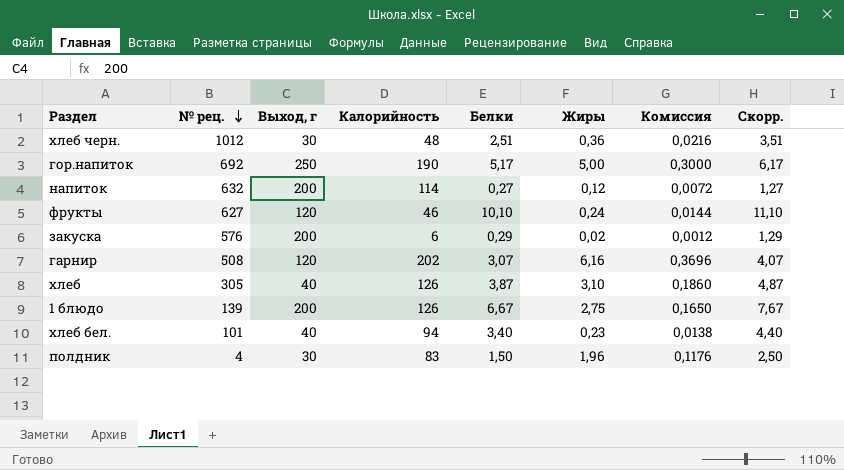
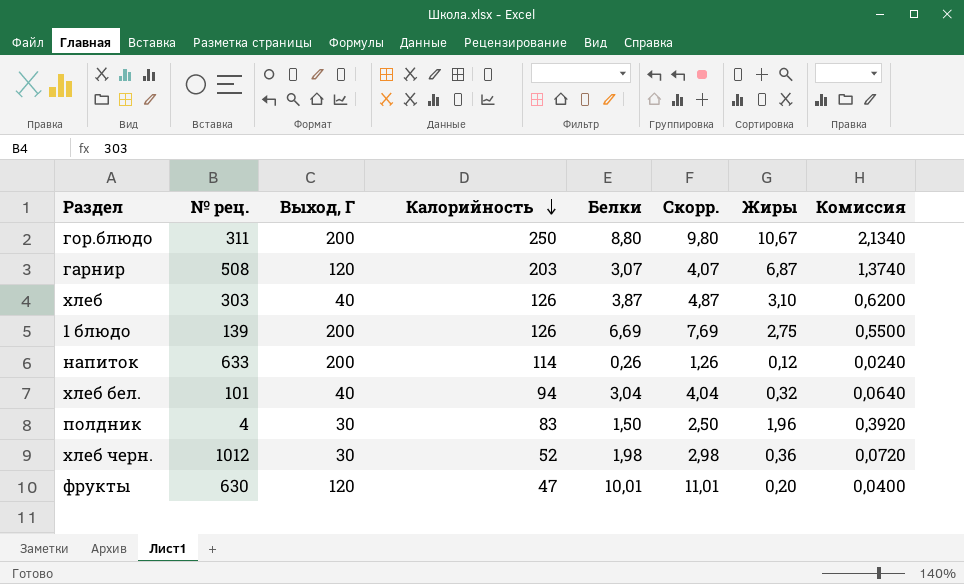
row order: № рец. descending -> Калорийность descending
column name: Выход, г -> Выход, Г
column Скорр. | position: 8 -> 6
column Комиссия | formula: [Жиры] * 0,06 -> [Жиры] * 0,2
row гор.напиток: 692 | 250 | 190 | 5,17 | 5,00 | 0,3000 | 6,17 -> none
row закуска: 576 | 200 | 6 | 0,29 | 0,02 | 0,0012 | 1,29 -> none
row гор.блюдо: none -> 311 | 200 | 250 | 8,80 | 9,80 | 10,67 | 2,1340
гарнир | Калорийность: 202 -> 203
гарнир | Жиры: 6,16 -> 6,87
хлеб | № рец.: 305 -> 303
1 блюдо | Белки: 6,67 -> 6,69
1 блюдо | Скорр.: 7,67 -> 7,69
напиток | № рец.: 632 -> 633
напиток | Белки: 0,27 -> 0,26
напиток | Скорр.: 1,27 -> 1,26
хлеб бел. | Белки: 3,40 -> 3,04
хлеб бел. | Скорр.: 4,40 -> 4,04
хлеб бел. | Жиры: 0,23 -> 0,32
хлеб черн. | Калорийность: 48 -> 52
хлеб черн. | Белки: 2,51 -> 1,98
хлеб черн. | Скорр.: 3,51 -> 2,98
фрукты | № рец.: 627 -> 630
фрукты | Калорийность: 46 -> 47
фрукты | Белки: 10,10 -> 10,01
фрукты | Скорр.: 11,10 -> 11,01
фрукты | Жиры: 0,24 -> 0,20

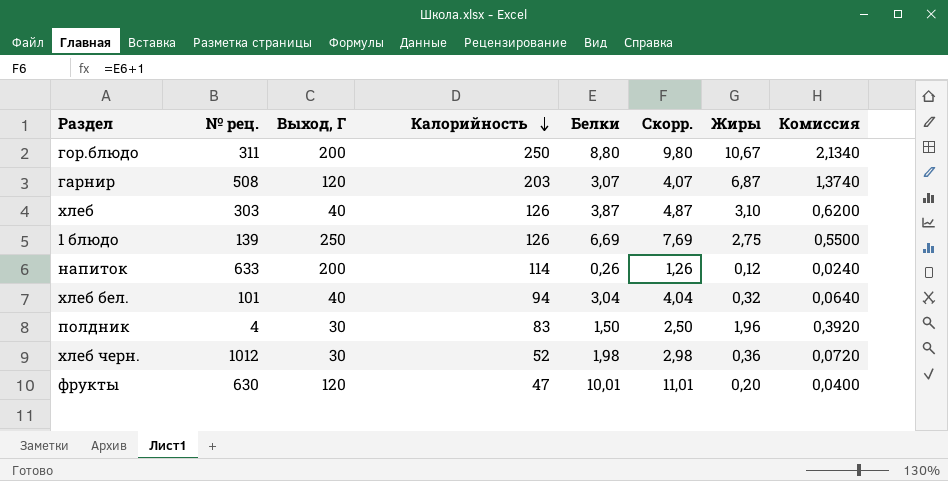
1 блюдо | Выход, Г: 200 -> 250

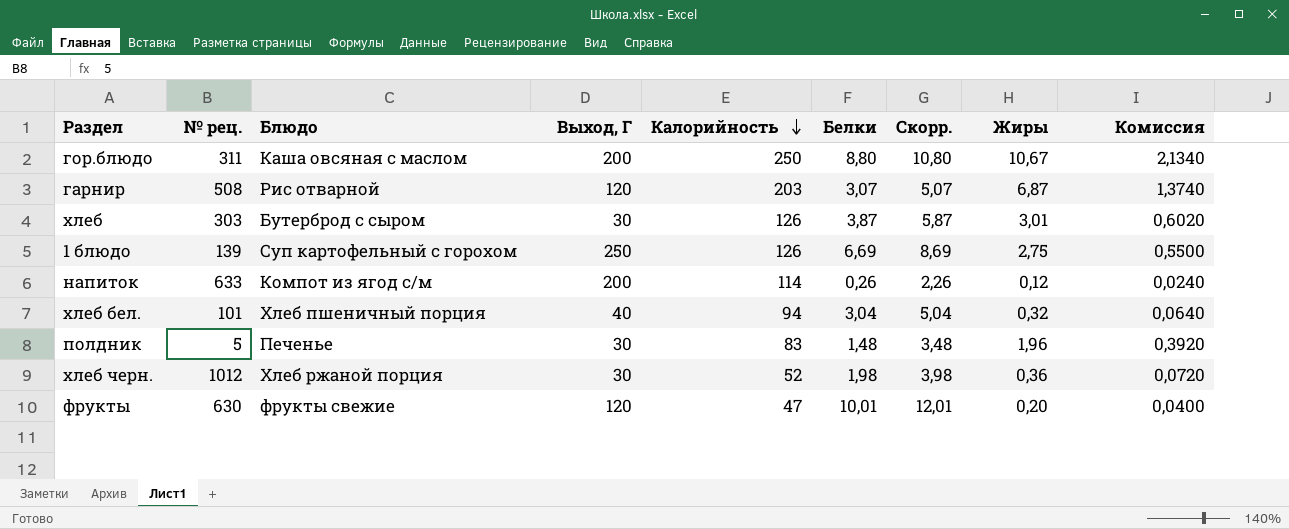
column Блюдо | position: none -> 3
column Скорр. | formula: [Белки] + 1 -> [Белки] + 2
хлеб | Выход, Г: 40 -> 30
хлеб | Жиры: 3,10 -> 3,01
хлеб | Комиссия: 0,6200 -> 0,6020
полдник | № рец.: 4 -> 5
полдник | Белки: 1,50 -> 1,48

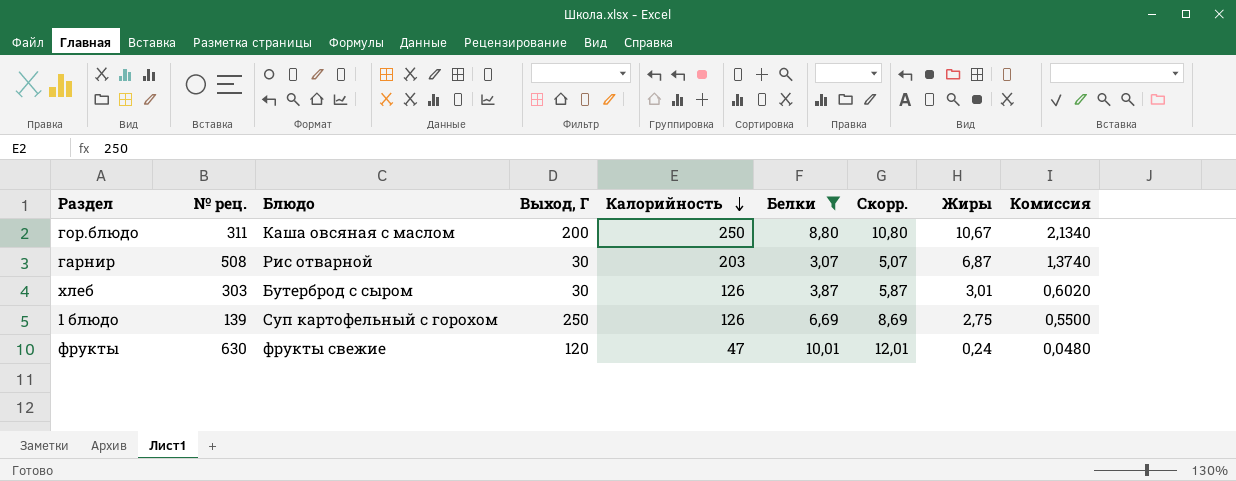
filter: none -> Белки >= 3,07
гарнир | Выход, Г: 120 -> 30
фрукты | Жиры: 0,20 -> 0,24
фрукты | Комиссия: 0,0400 -> 0,0480

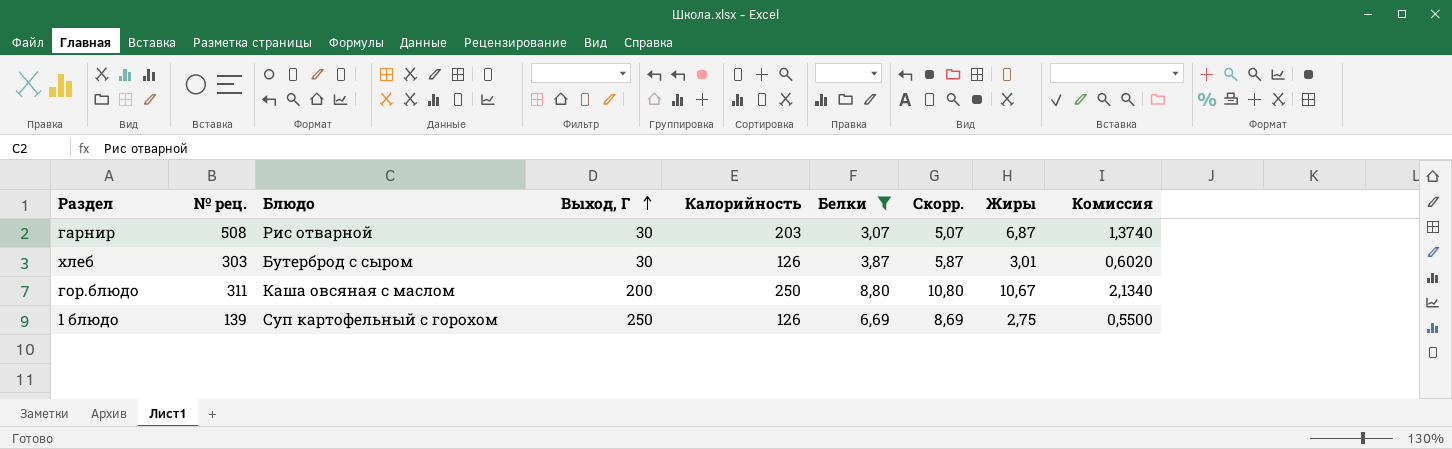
row order: Калорийность descending -> Выход, Г ascending
row фрукты: 630 | фрукты свежие | 120 | 47 | 10,01 | 12,01 | 0,24 | 0,0480 -> none

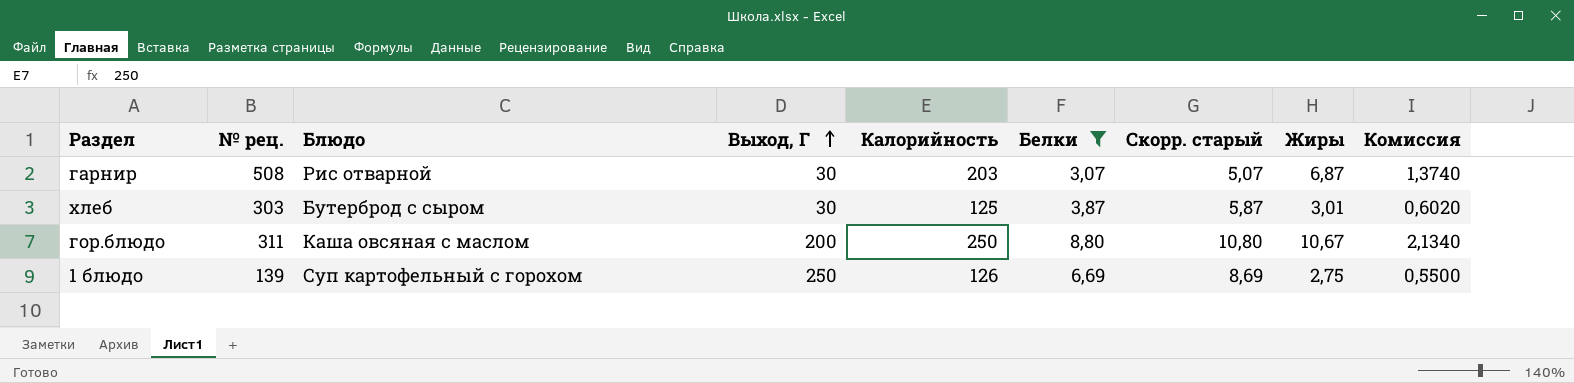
column name: Скорр. -> Скорр. старый
хлеб | Калорийность: 126 -> 125

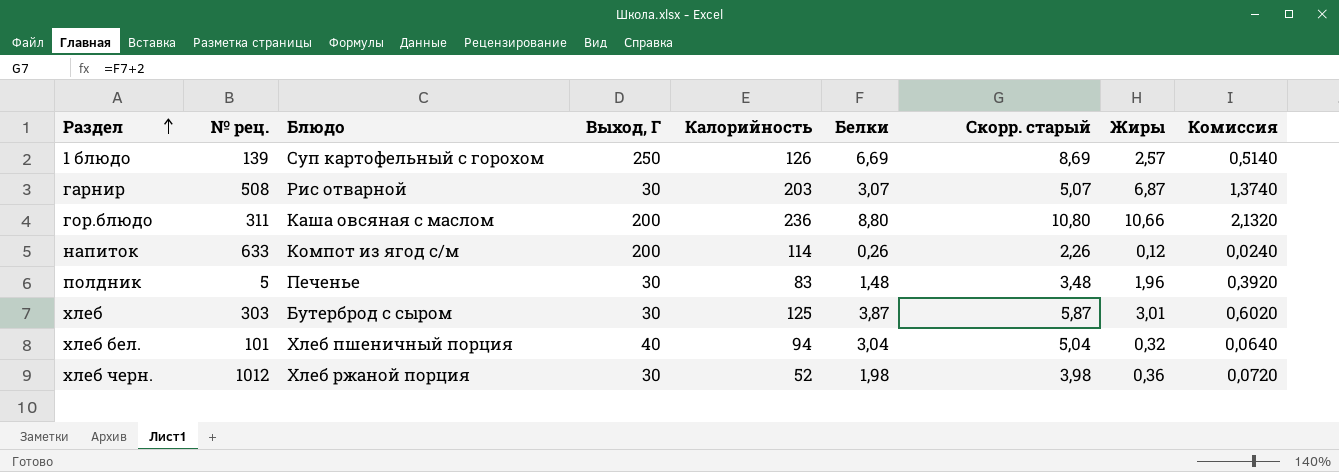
filter: Белки >= 3,07 -> none
row order: Выход, Г ascending -> Раздел ascending
1 блюдо | Жиры: 2,75 -> 2,57
1 блюдо | Комиссия: 0,5500 -> 0,5140
гор.блюдо | Калорийность: 250 -> 236
гор.блюдо | Жиры: 10,67 -> 10,66
гор.блюдо | Комиссия: 2,1340 -> 2,1320

